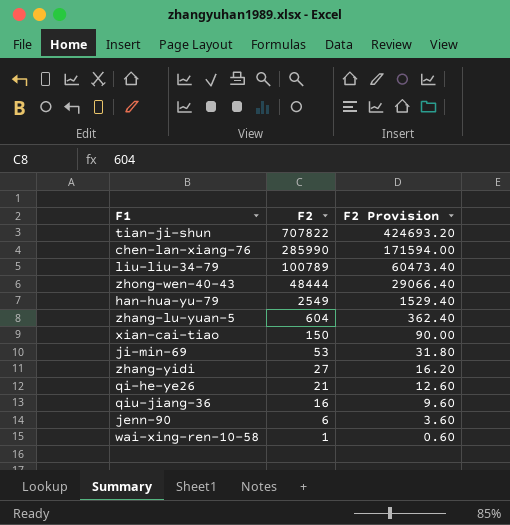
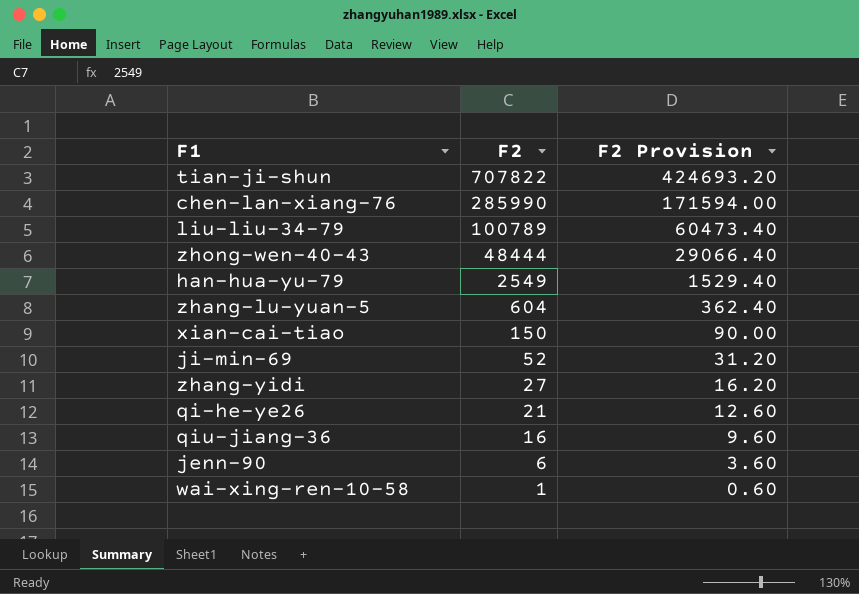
ji-min-69 | F2: 53 -> 52
ji-min-69 | F2 Provision: 31.80 -> 31.20

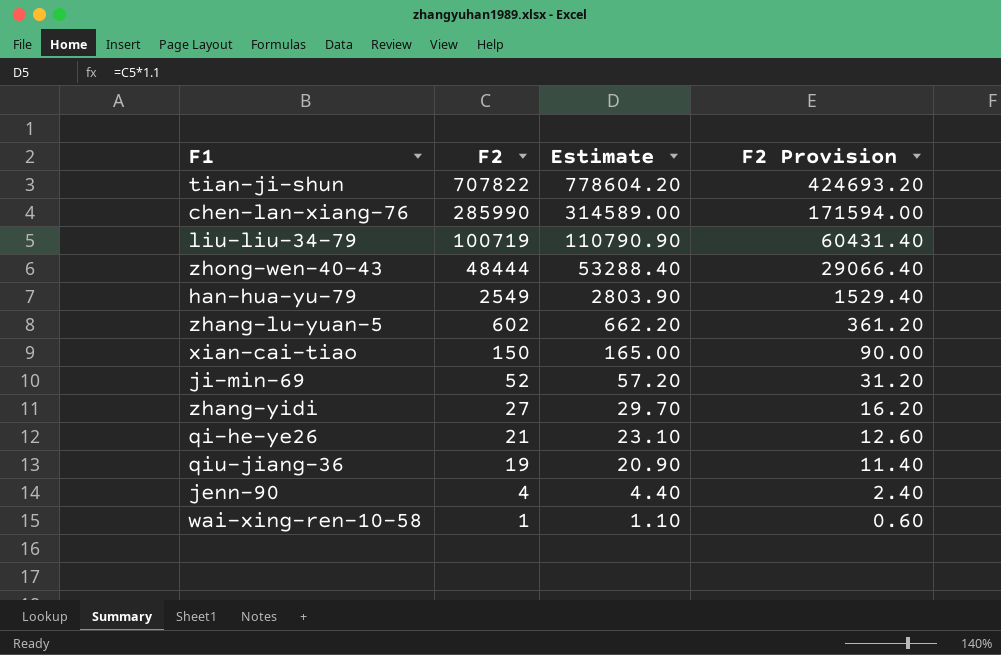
column Estimate | formula: none -> [F2] * 1.1
liu-liu-34-79 | F2: 100789 -> 100719
liu-liu-34-79 | F2 Provision: 60473.40 -> 60431.40
zhang-lu-yuan-5 | F2: 604 -> 602
zhang-lu-yuan-5 | F2 Provision: 362.40 -> 361.20
qiu-jiang-36 | F2: 16 -> 19
qiu-jiang-36 | F2 Provision: 9.60 -> 11.40
jenn-90 | F2: 6 -> 4
jenn-90 | F2 Provision: 3.60 -> 2.40

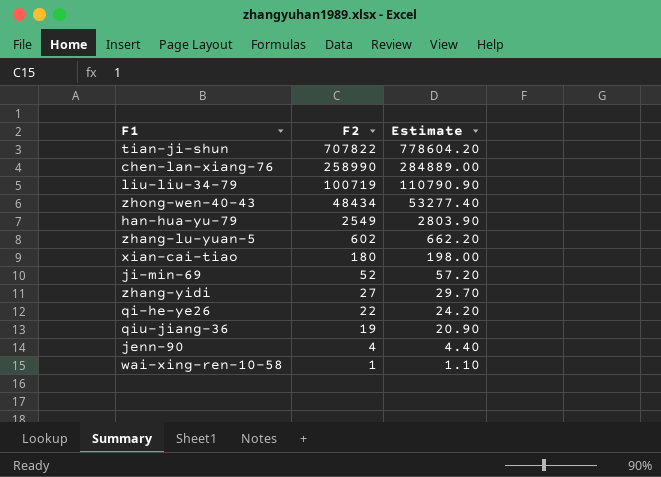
column F2 Provision | formula: [F2] * 0.6 -> none
chen-lan-xiang-76 | F2: 285990 -> 258990
chen-lan-xiang-76 | Estimate: 314589.00 -> 284889.00
zhong-wen-40-43 | F2: 48444 -> 48434
zhong-wen-40-43 | Estimate: 53288.40 -> 53277.40
xian-cai-tiao | F2: 150 -> 180
xian-cai-tiao | Estimate: 165.00 -> 198.00
qi-he-ye26 | F2: 21 -> 22
qi-he-ye26 | Estimate: 23.10 -> 24.20

